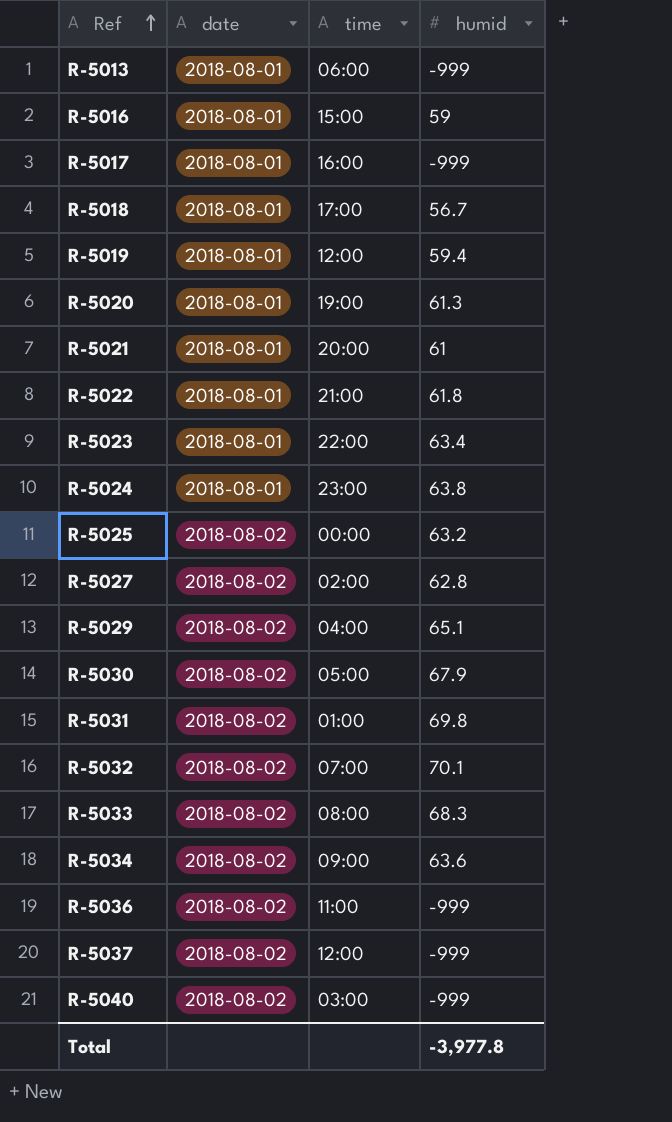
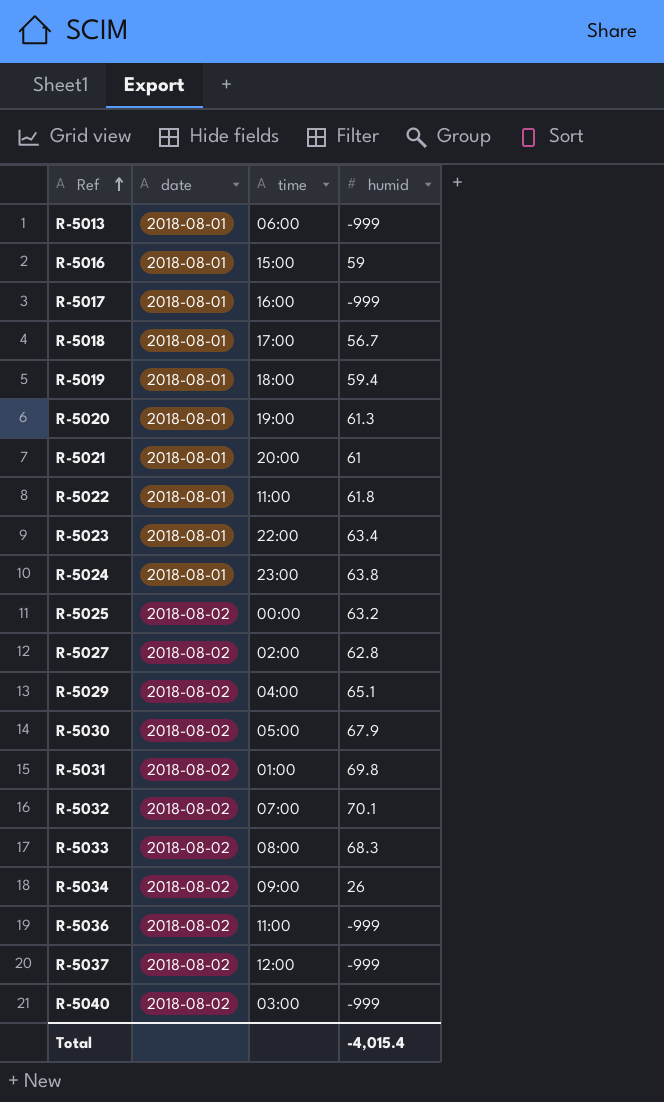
R-5019 | time: 12:00 -> 18:00
R-5022 | time: 21:00 -> 11:00
R-5034 | humid: 63.6 -> 26
Total | humid: -3,977.8 -> -4,015.4

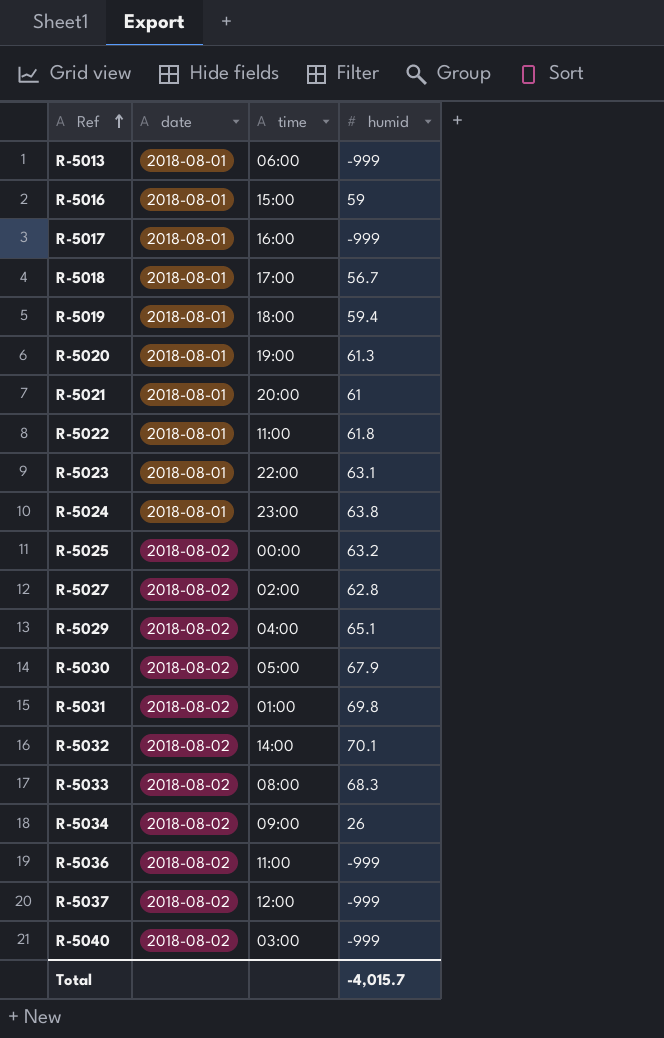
R-5023 | humid: 63.4 -> 63.1
R-5032 | time: 07:00 -> 14:00
Total | humid: -4,015.4 -> -4,015.7

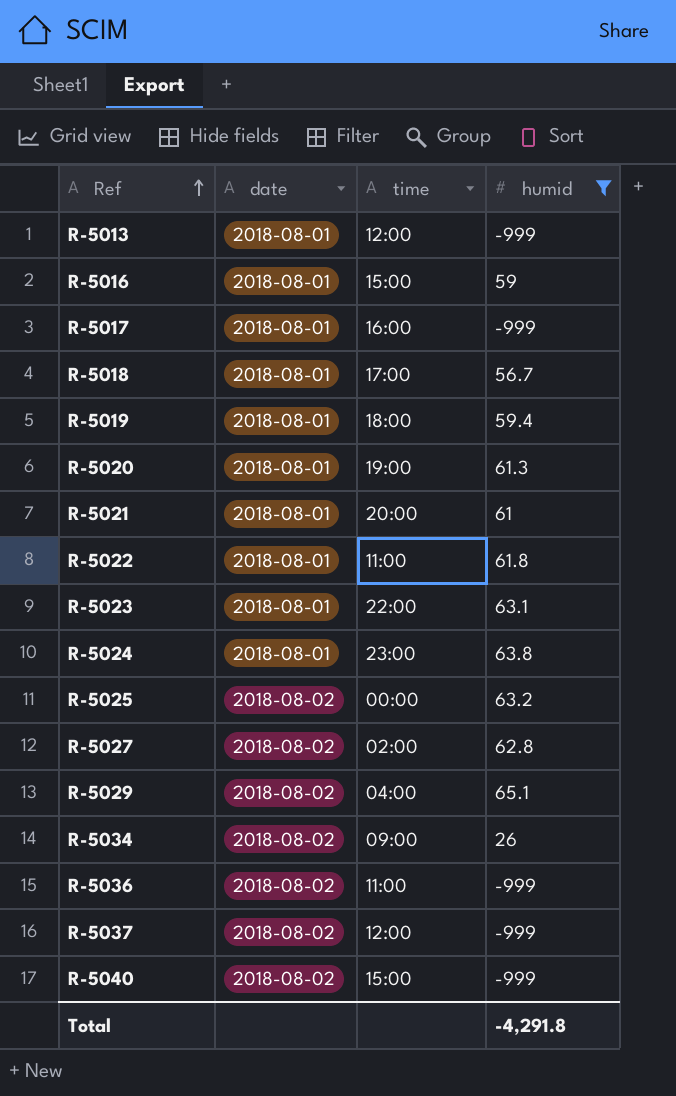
filter: none -> humid <= 65.1
R-5013 | time: 06:00 -> 12:00
R-5040 | time: 03:00 -> 15:00
Total | humid: -4,015.7 -> -4,291.8

